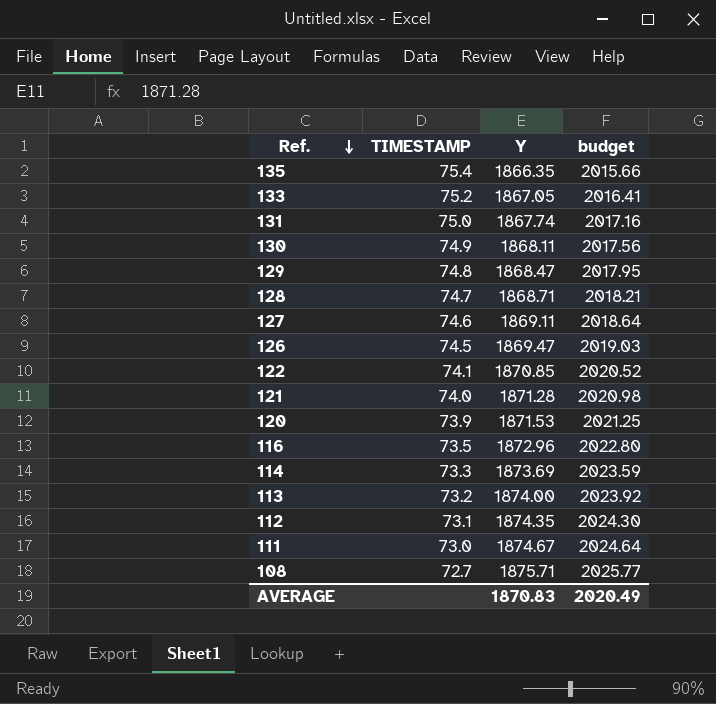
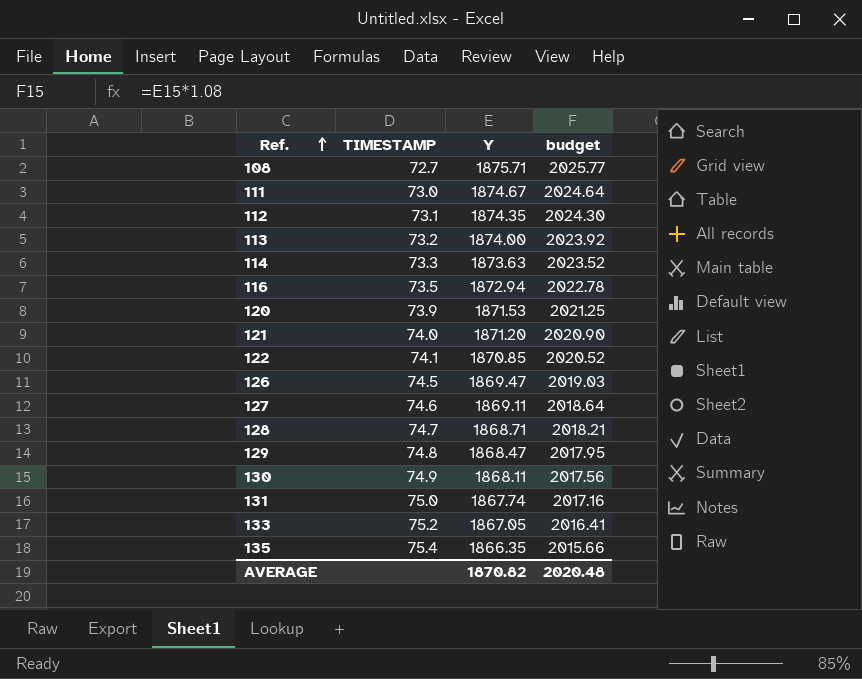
row order: Ref. descending -> Ref. ascending
114 | Y: 1873.69 -> 1873.63
114 | budget: 2023.59 -> 2023.52
116 | Y: 1872.96 -> 1872.94
116 | budget: 2022.80 -> 2022.78
121 | Y: 1871.28 -> 1871.20
121 | budget: 2020.98 -> 2020.90
AVERAGE | Y: 1870.83 -> 1870.82
AVERAGE | budget: 2020.49 -> 2020.48

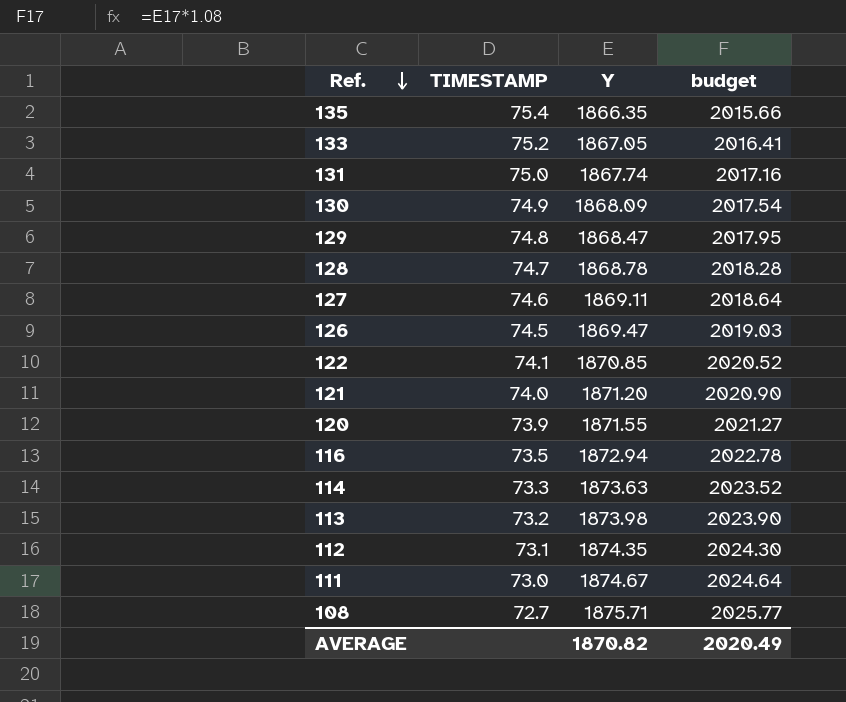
row order: Ref. ascending -> Ref. descending
130 | Y: 1868.11 -> 1868.09
130 | budget: 2017.56 -> 2017.54
128 | Y: 1868.71 -> 1868.78
128 | budget: 2018.21 -> 2018.28
120 | Y: 1871.53 -> 1871.55
120 | budget: 2021.25 -> 2021.27
113 | Y: 1874.00 -> 1873.98
113 | budget: 2023.92 -> 2023.90
AVERAGE | budget: 2020.48 -> 2020.49

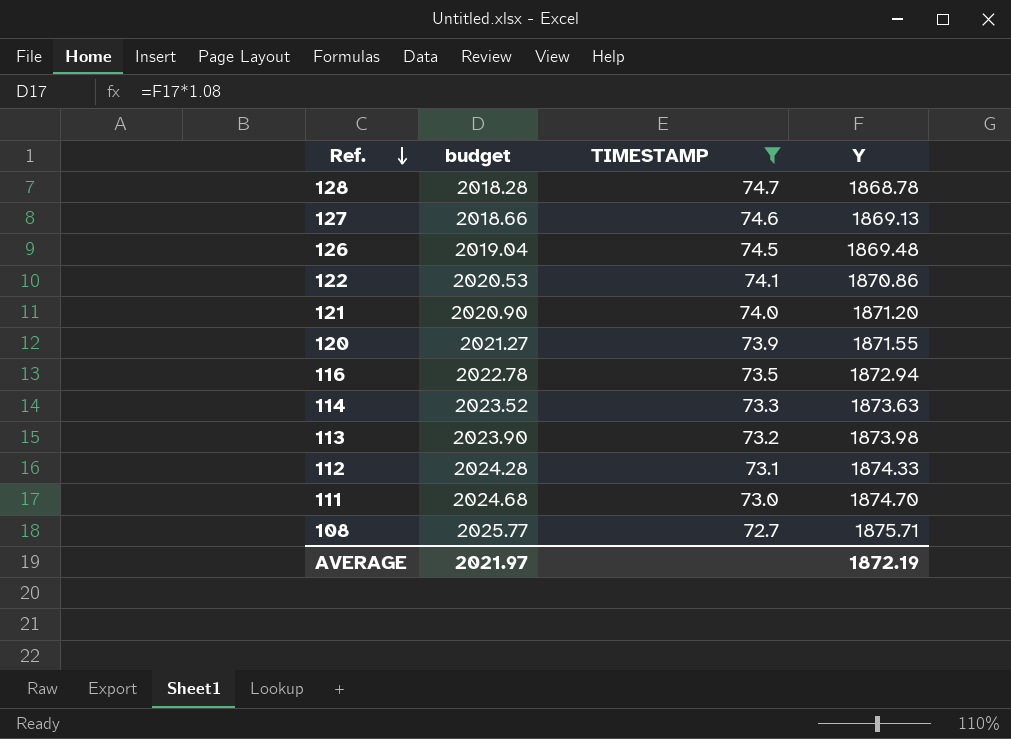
filter: none -> TIMESTAMP <= 74.7
column budget | position: 4 -> 2
127 | budget: 2018.64 -> 2018.66
127 | Y: 1869.11 -> 1869.13
126 | budget: 2019.03 -> 2019.04
126 | Y: 1869.47 -> 1869.48
122 | budget: 2020.52 -> 2020.53
122 | Y: 1870.85 -> 1870.86
112 | budget: 2024.30 -> 2024.28
112 | Y: 1874.35 -> 1874.33
111 | budget: 2024.64 -> 2024.68
111 | Y: 1874.67 -> 1874.70
AVERAGE | budget: 2020.49 -> 2021.97
AVERAGE | Y: 1870.82 -> 1872.19

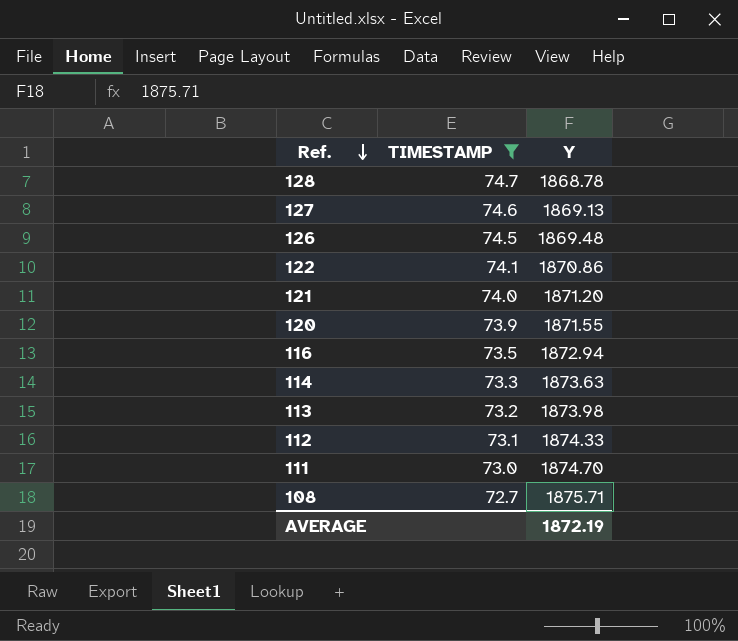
column budget | formula: [Y] * 1.08 -> none

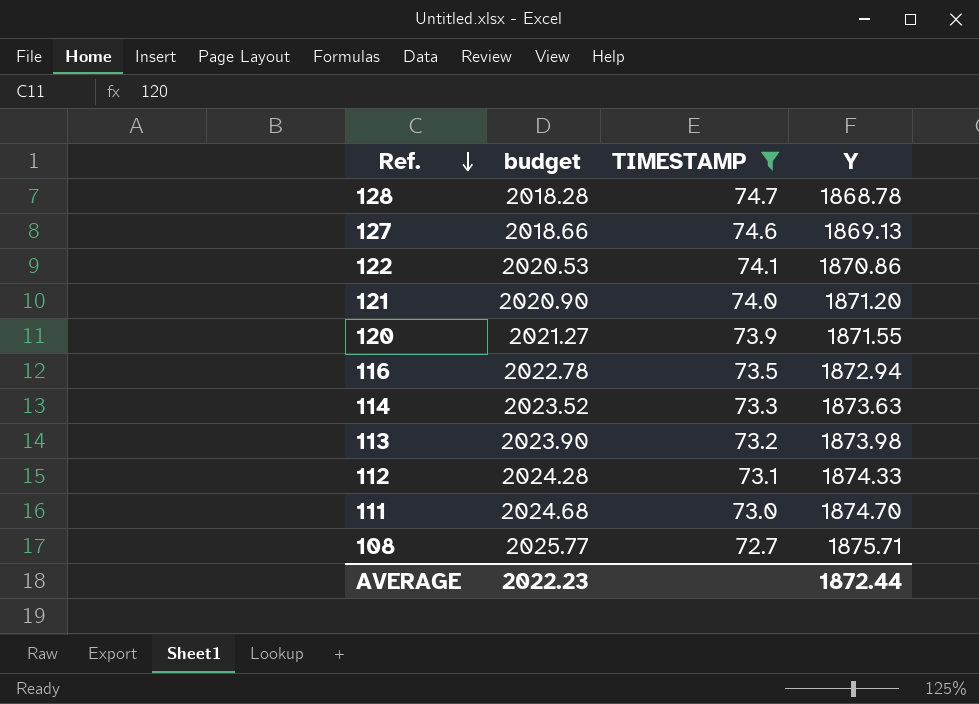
column budget | formula: none -> [Y] * 1.08
row 126: 74.5 | 1869.48 -> none
AVERAGE | Y: 1872.19 -> 1872.44

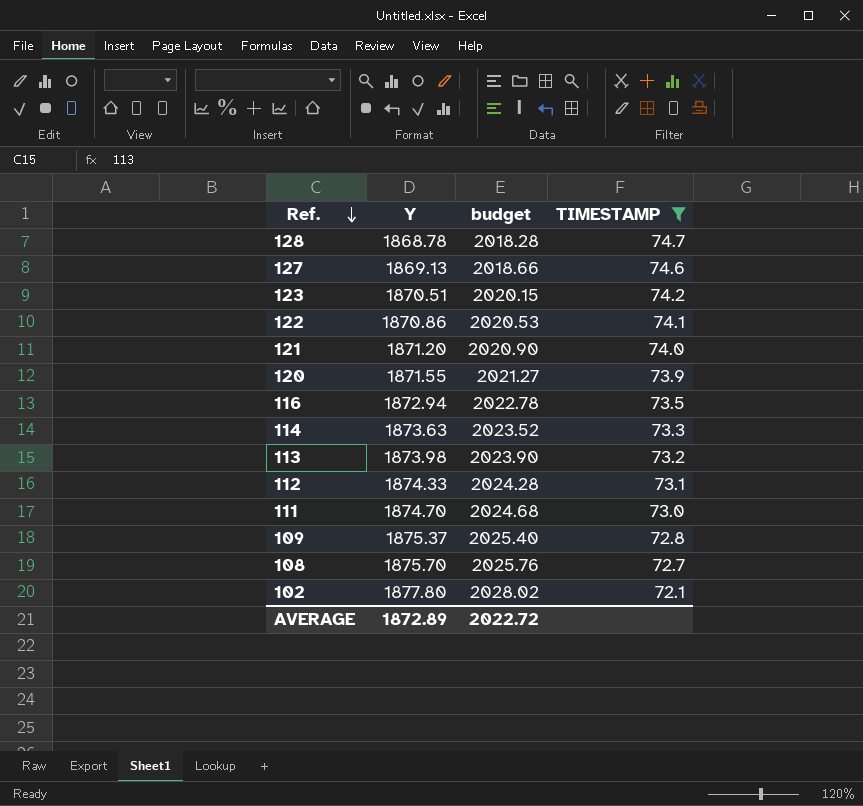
column Y | position: 4 -> 2
row 123: none -> 1870.51 | 2020.15 | 74.2
row 109: none -> 1875.37 | 2025.40 | 72.8
108 | Y: 1875.71 -> 1875.70
108 | budget: 2025.77 -> 2025.76
row 102: none -> 1877.80 | 2028.02 | 72.1
AVERAGE | Y: 1872.44 -> 1872.89
AVERAGE | budget: 2022.23 -> 2022.72

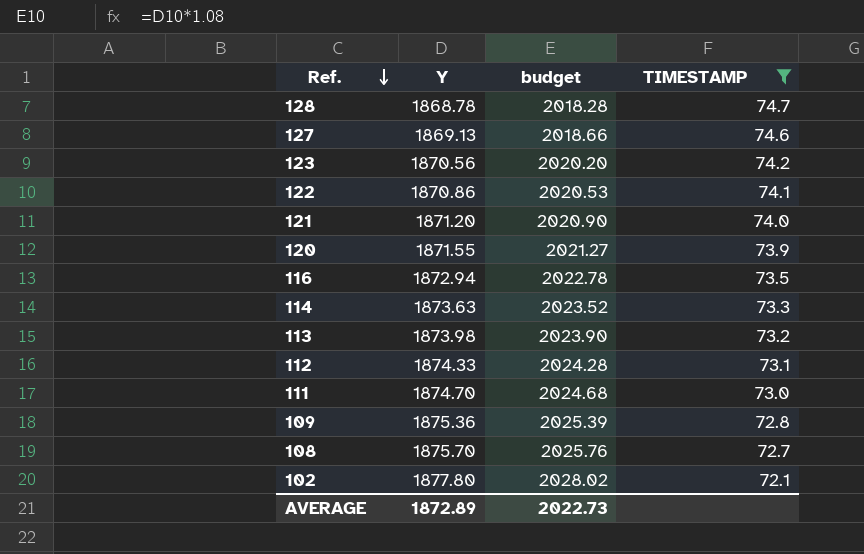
123 | Y: 1870.51 -> 1870.56
123 | budget: 2020.15 -> 2020.20
109 | Y: 1875.37 -> 1875.36
109 | budget: 2025.40 -> 2025.39
AVERAGE | budget: 2022.72 -> 2022.73

